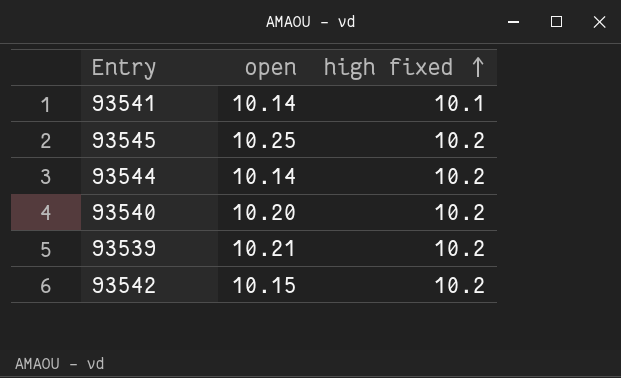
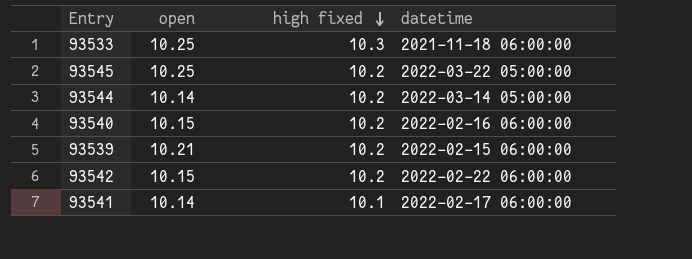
row order: high fixed ascending -> high fixed descending
column datetime | position: none -> 4
row 93533: none -> 10.25 | 10.3 | 2021-11-18 06:00:00
93540 | open: 10.20 -> 10.15

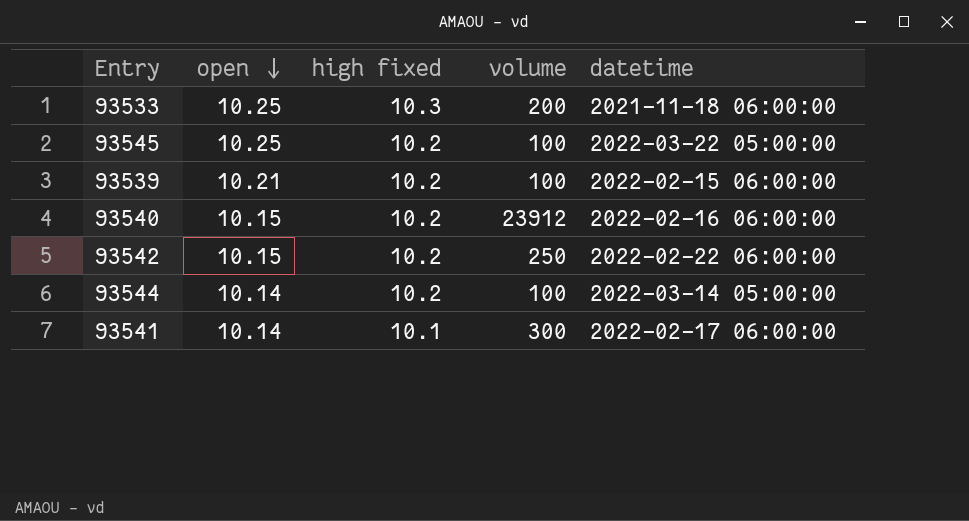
row order: high fixed descending -> open descending
column volume | position: none -> 4

